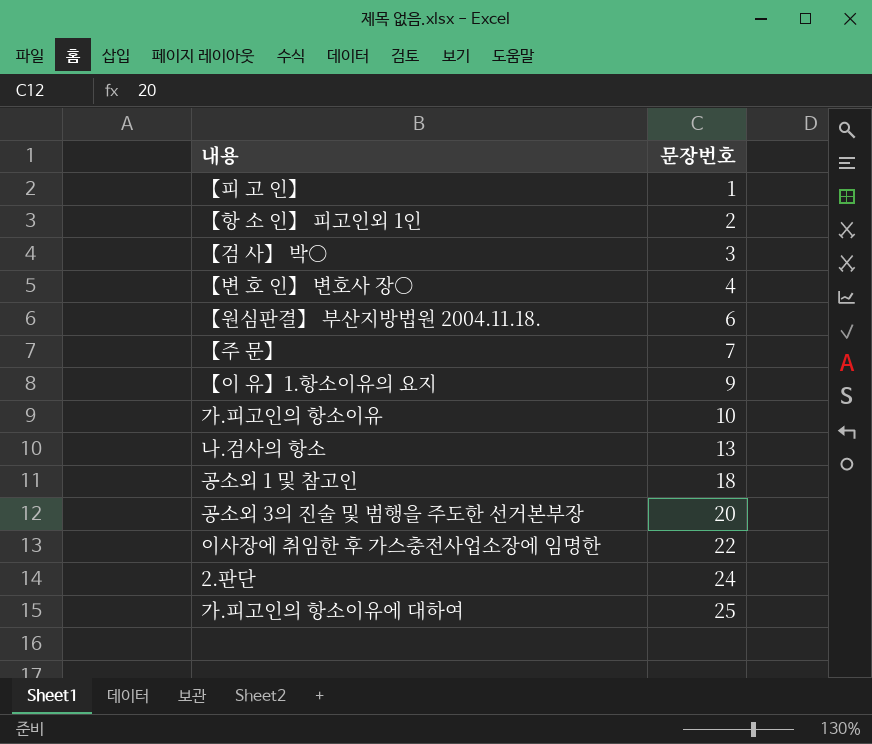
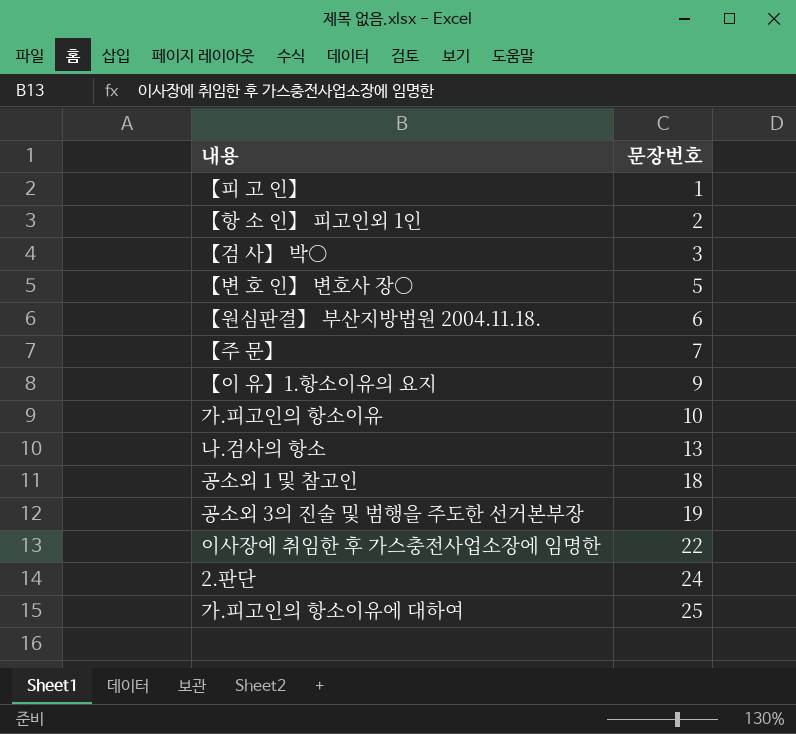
【변 호 인】 변호사 장○ | 문장번호: 4 -> 5
공소외 3의 진술 및 범행을 주도한 선거본부장 | 문장번호: 20 -> 19

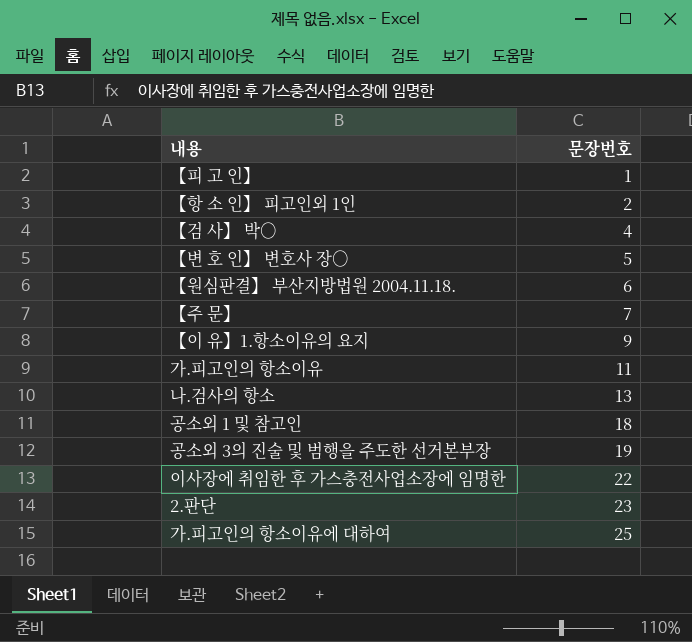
【검 사】 박○ | 문장번호: 3 -> 4
가.피고인의 항소이유 | 문장번호: 10 -> 11
2.판단 | 문장번호: 24 -> 23

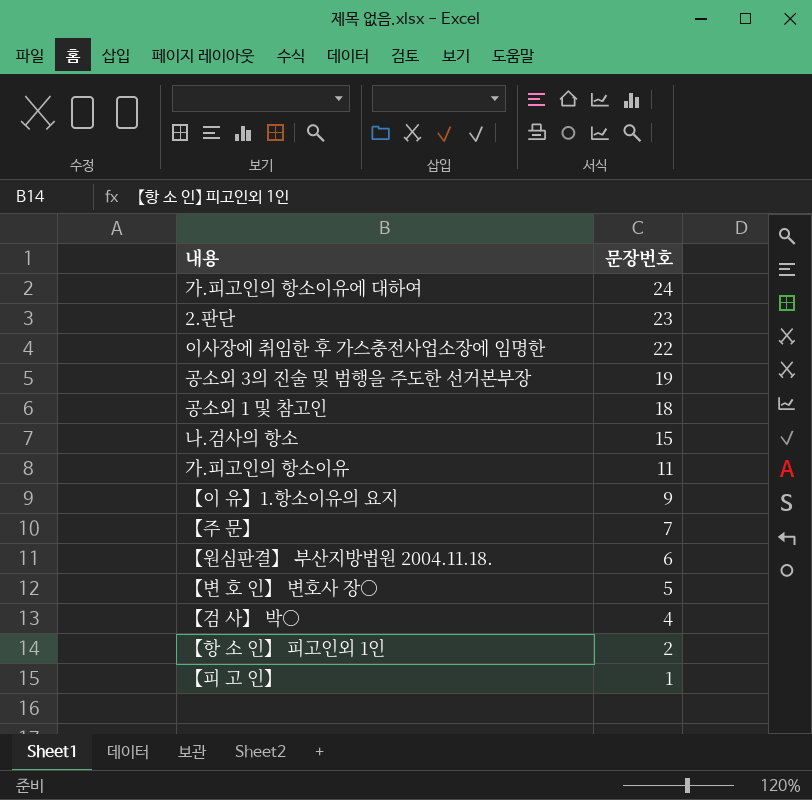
row order: 문장번호 ascending -> 문장번호 descending
가.피고인의 항소이유에 대하여 | 문장번호: 25 -> 24
나.검사의 항소 | 문장번호: 13 -> 15

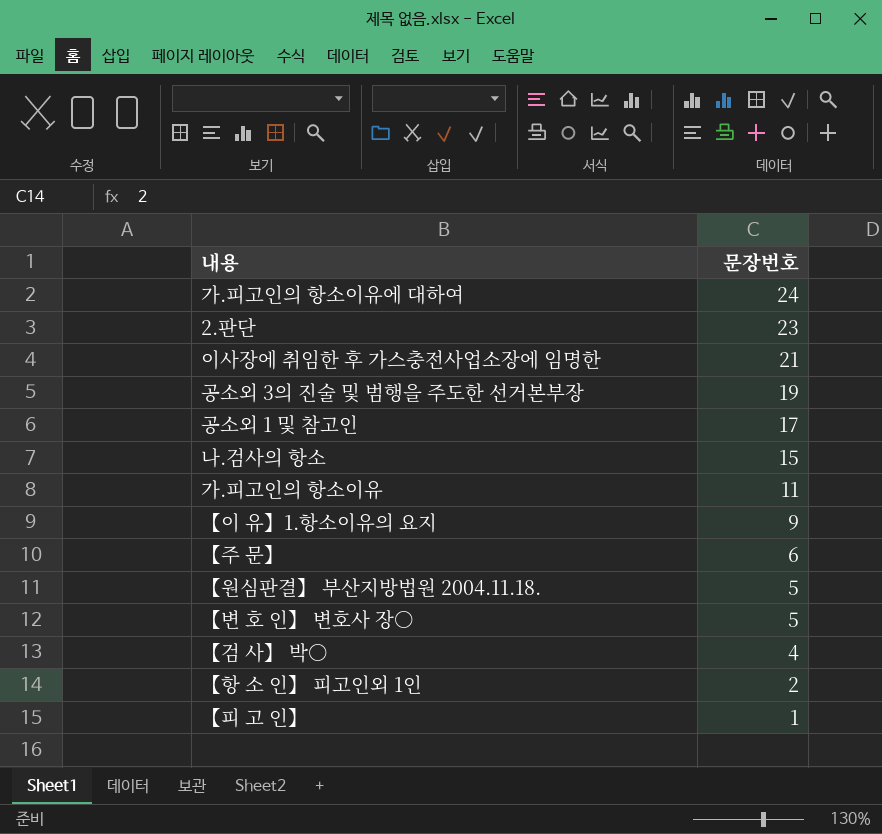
이사장에 취임한 후 가스충전사업소장에 임명한 | 문장번호: 22 -> 21
공소외 1 및 참고인 | 문장번호: 18 -> 17
【주 문】 | 문장번호: 7 -> 6
【원심판결】 부산지방법원 2004.11.18. | 문장번호: 6 -> 5

